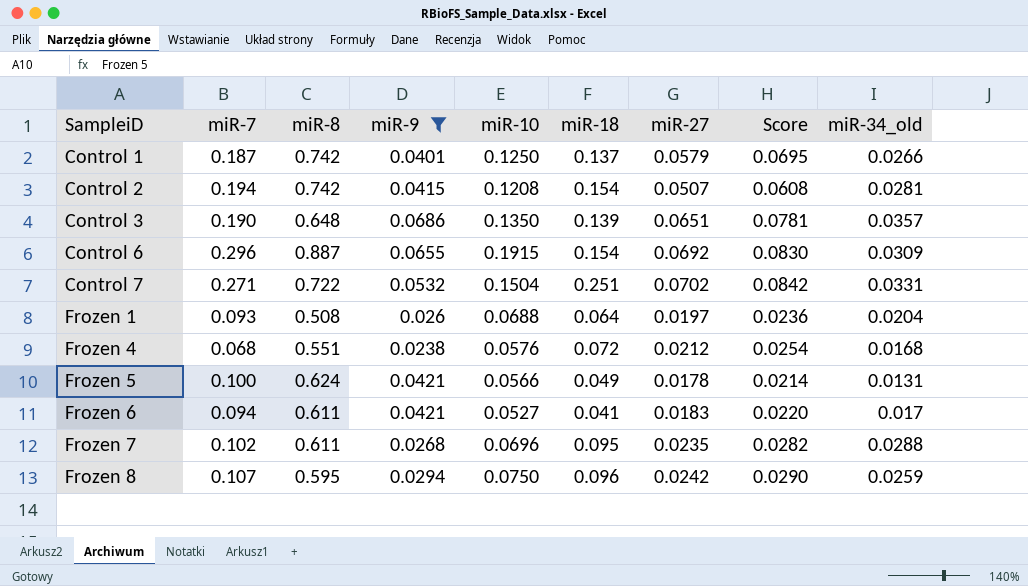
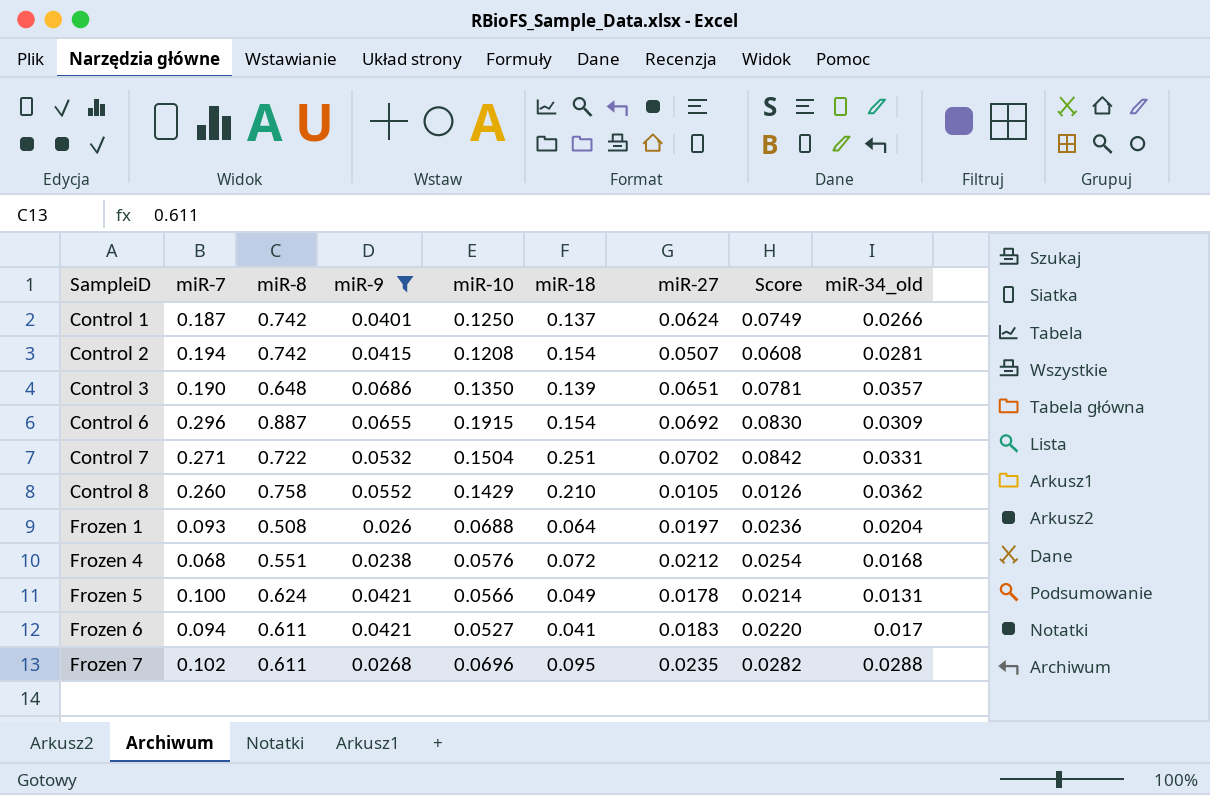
row Frozen 8: 0.107 | 0.595 | 0.0294 | 0.0750 | 0.096 | 0.0242 | 0.0290 | 0.0259 -> none
Control 1 | miR-27: 0.0579 -> 0.0624
Control 1 | Score: 0.0695 -> 0.0749
row Control 8: none -> 0.260 | 0.758 | 0.0552 | 0.1429 | 0.210 | 0.0105 | 0.0126 | 0.0362

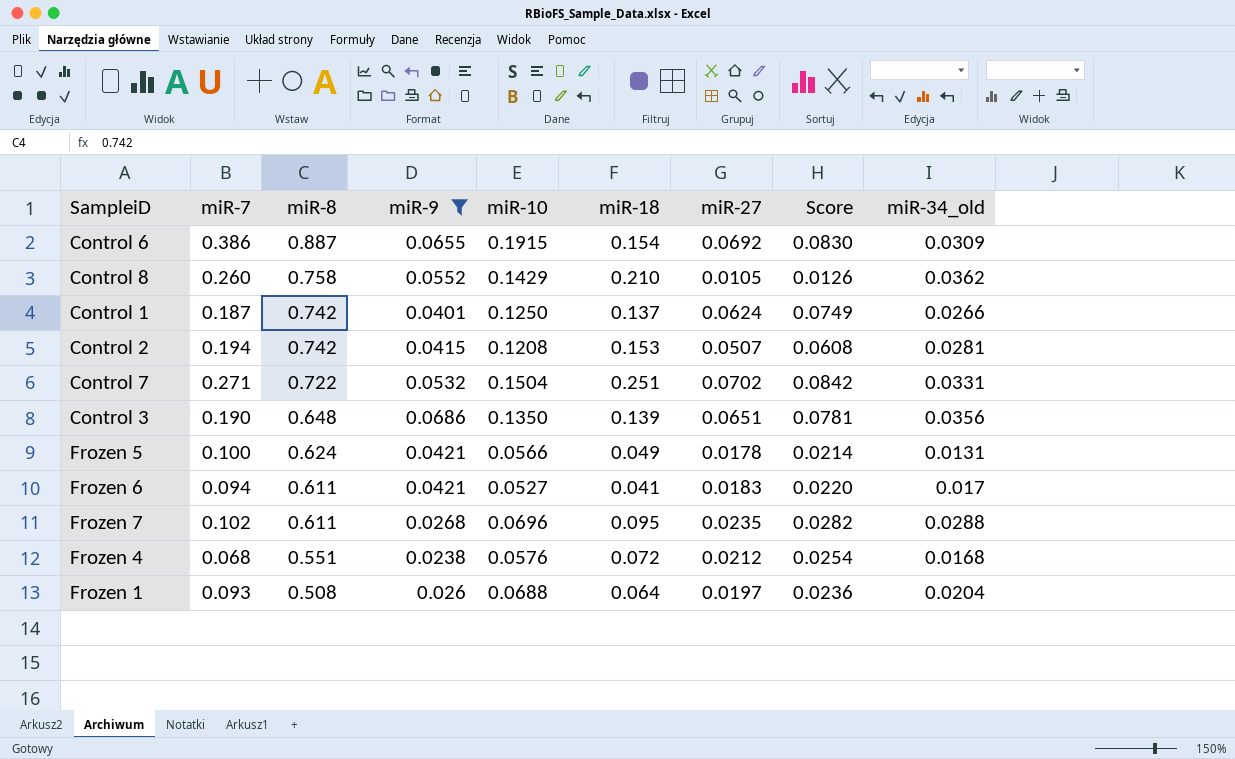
row order: SampleiD ascending -> miR-8 descending
Control 6 | miR-7: 0.296 -> 0.386
Control 2 | miR-18: 0.154 -> 0.153
Control 3 | miR-34_old: 0.0357 -> 0.0356

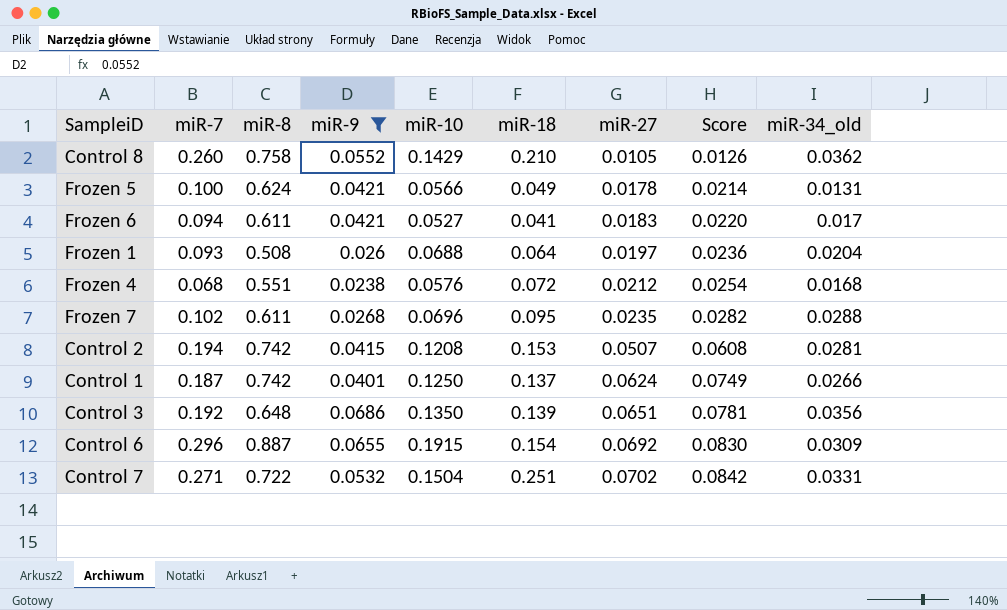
row order: miR-8 descending -> miR-27 ascending
Control 3 | miR-7: 0.190 -> 0.192
Control 6 | miR-7: 0.386 -> 0.296

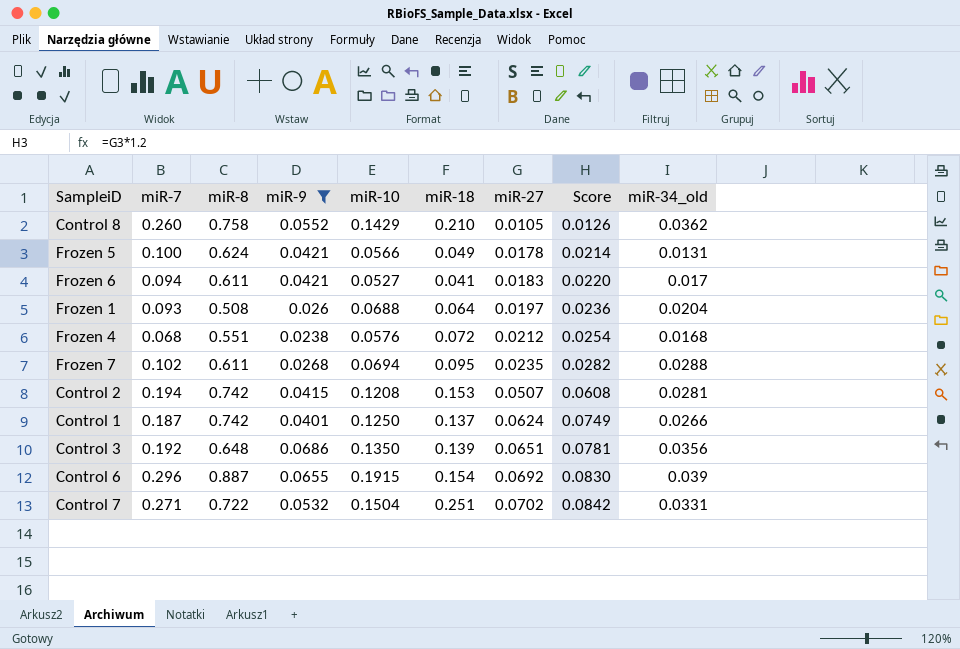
Frozen 7 | miR-10: 0.0696 -> 0.0694
Control 6 | miR-34_old: 0.0309 -> 0.039

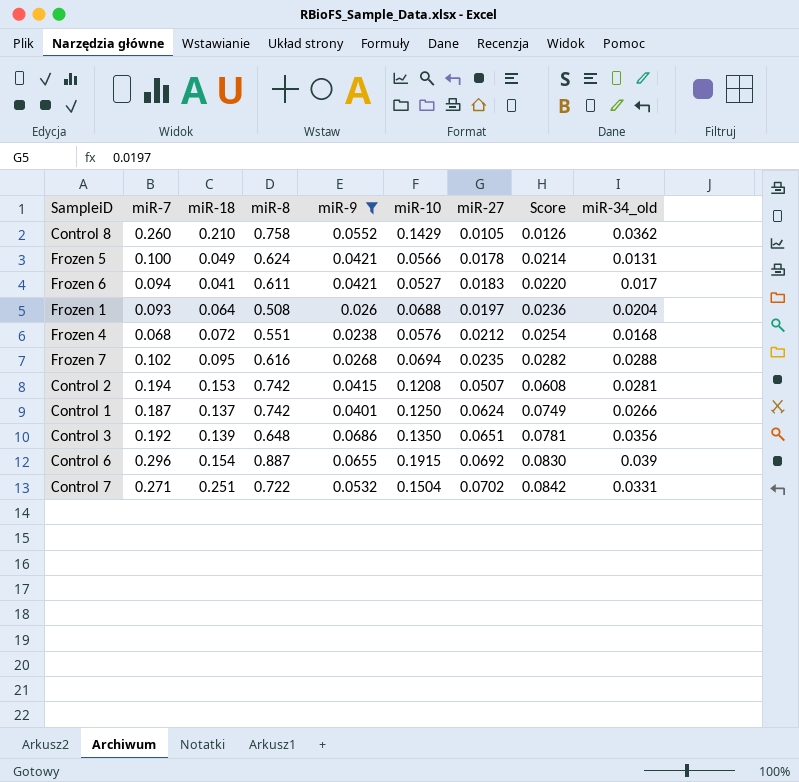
column miR-18 | position: 6 -> 3
Frozen 7 | miR-8: 0.611 -> 0.616

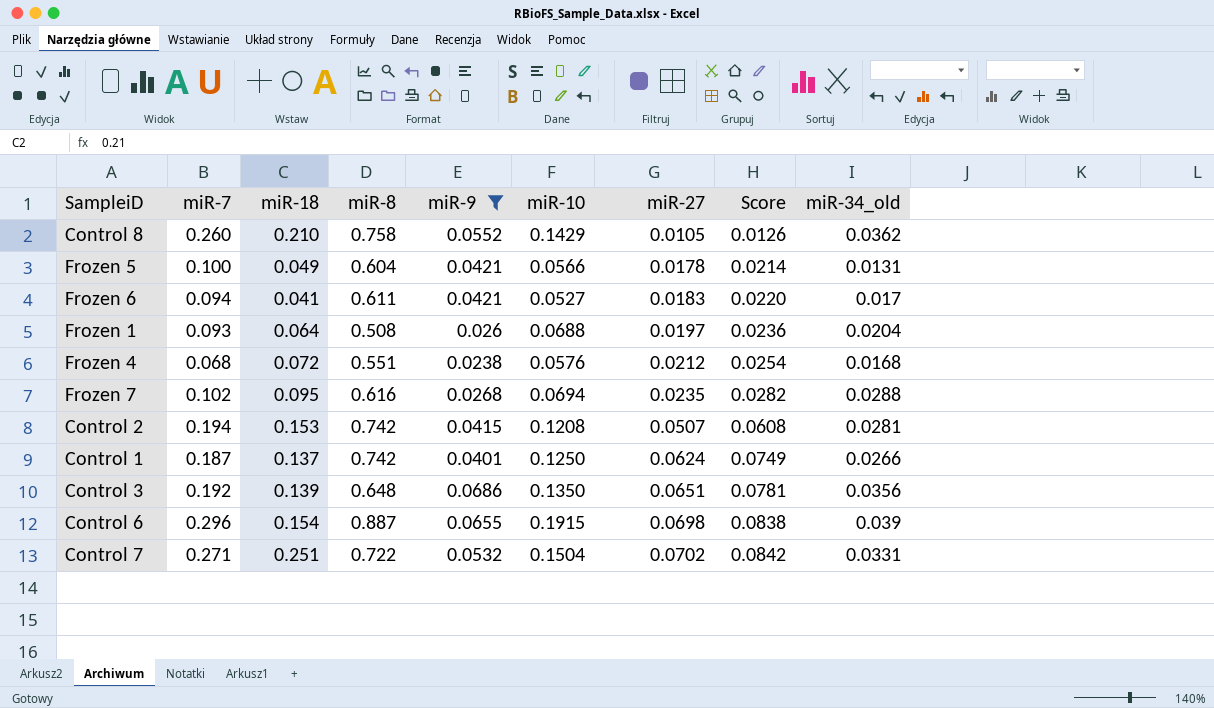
Frozen 5 | miR-8: 0.624 -> 0.604
Control 6 | miR-27: 0.0692 -> 0.0698
Control 6 | Score: 0.0830 -> 0.0838

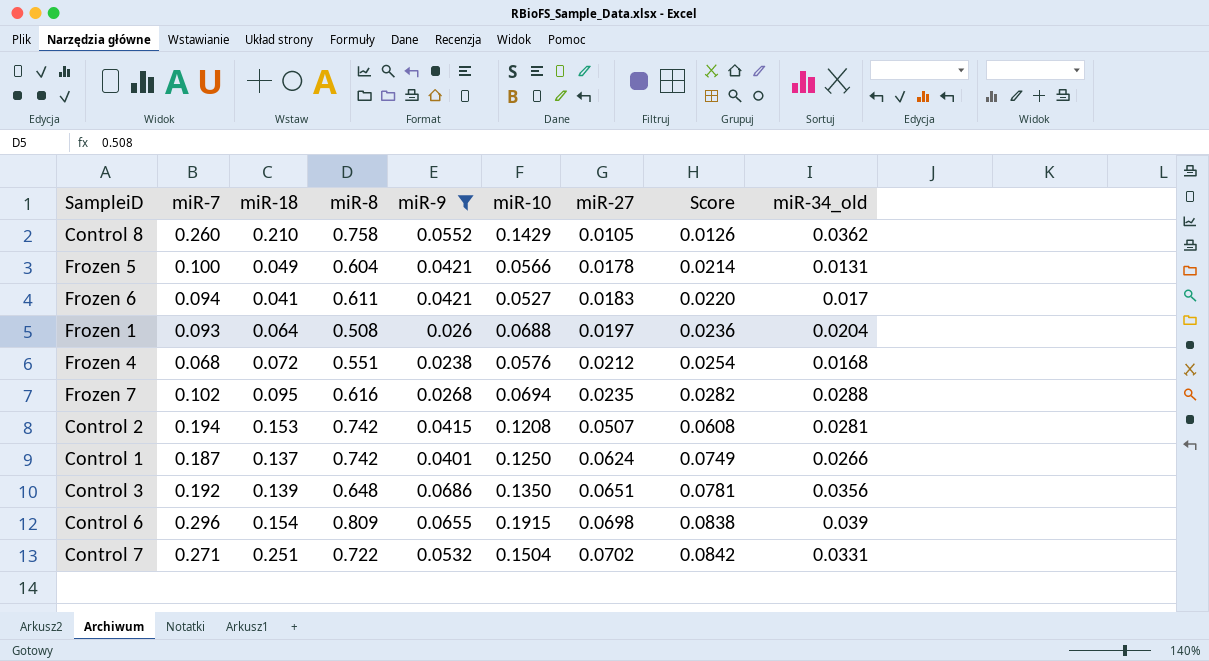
Control 6 | miR-8: 0.887 -> 0.809

